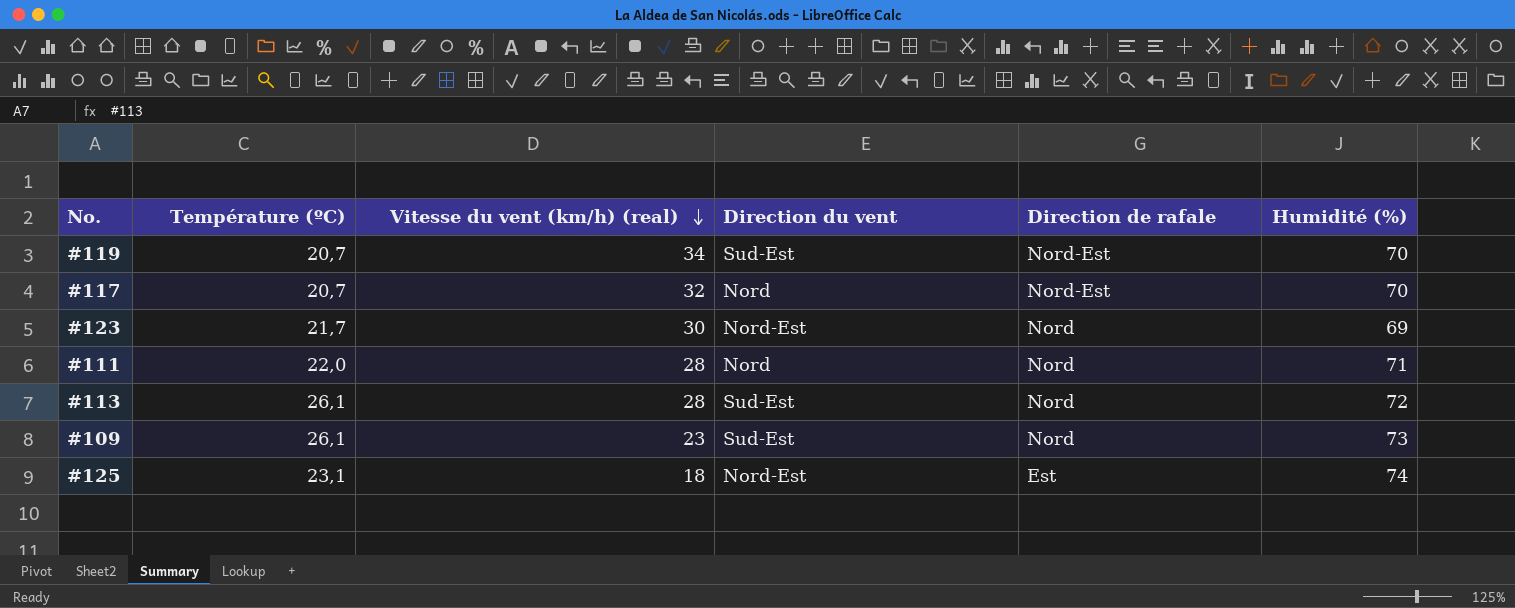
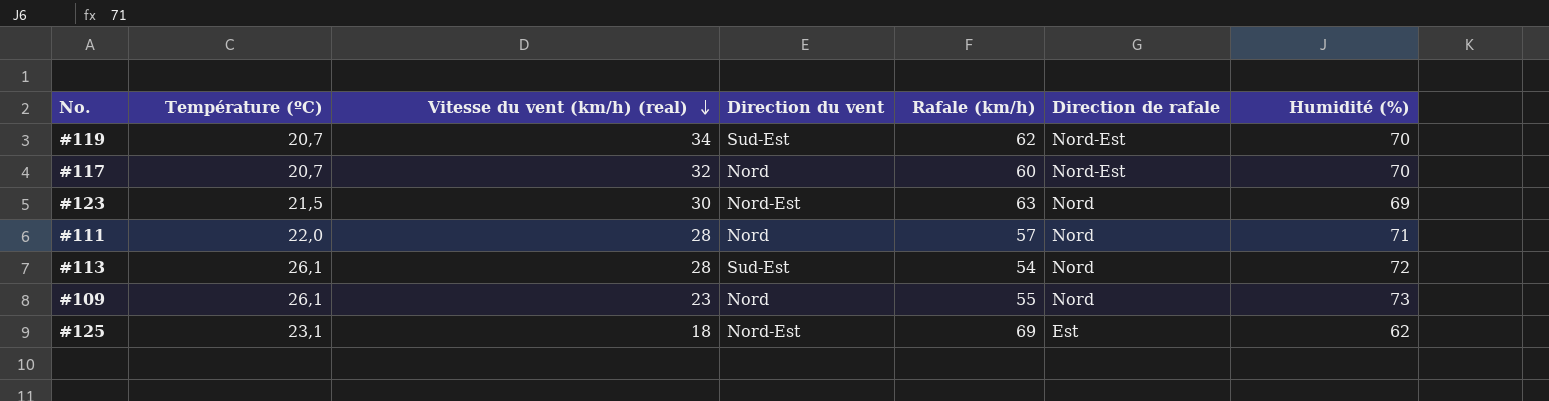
column Rafale (km/h) | position: none -> 5
#123 | Température (ºC): 21,7 -> 21,5
#109 | Direction du vent: Sud-Est -> Nord
#125 | Humidité (%): 74 -> 62

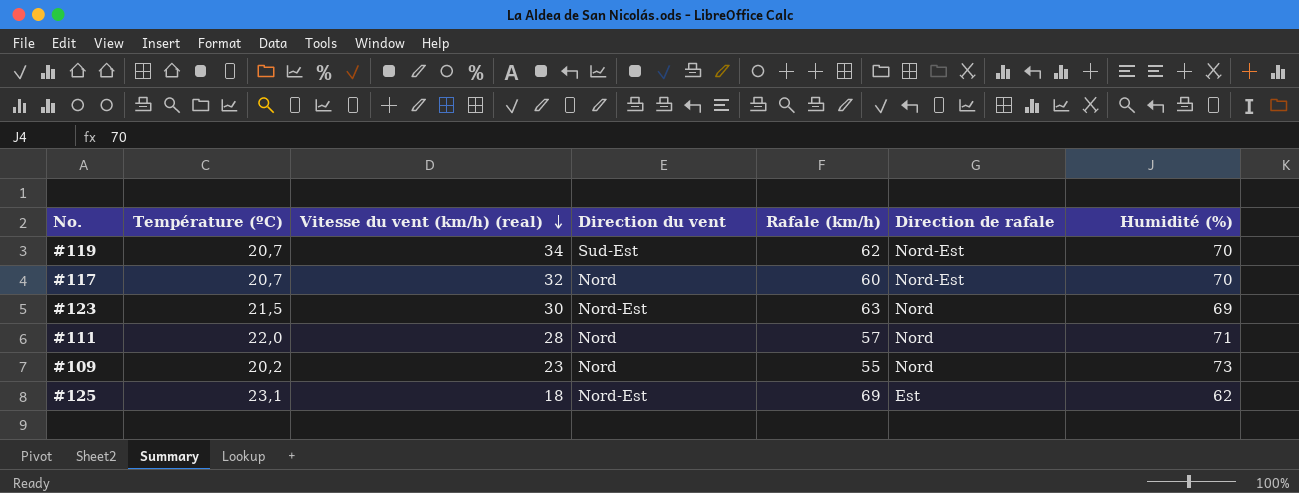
row #113: 26,1 | 28 | Sud-Est | 54 | Nord | 72 -> none
#109 | Température (ºC): 26,1 -> 20,2

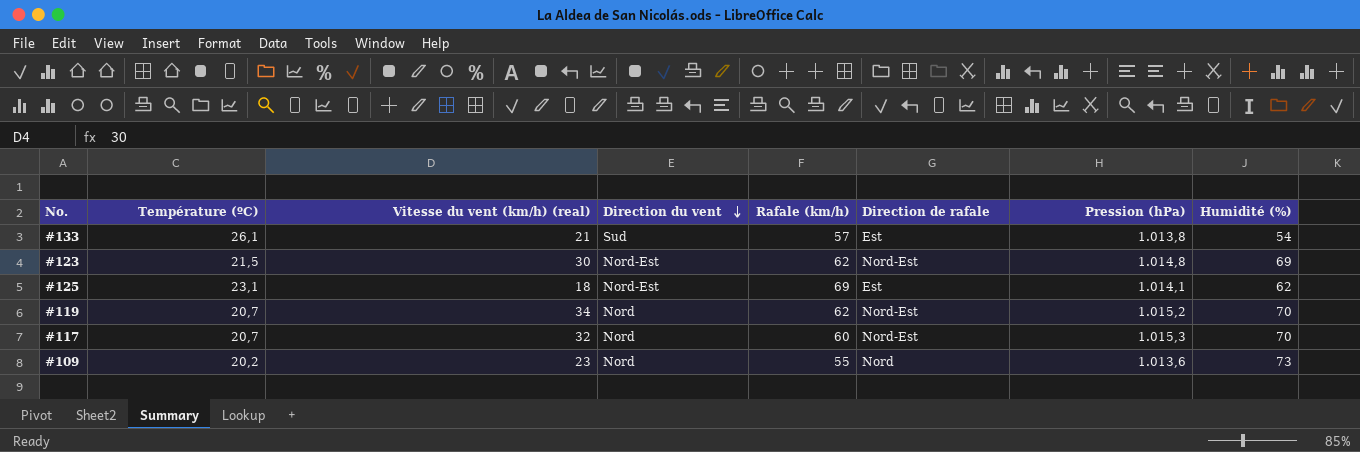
row order: Vitesse du vent (km/h) (real) descending -> Direction du vent descending
column Pression (hPa) | position: none -> 7
row #111: 22,0 | 28 | Nord | 57 | Nord | 71 -> none
row #133: none -> 26,1 | 21 | Sud | 57 | Est | 1.013,8 | 54
#123 | Rafale (km/h): 63 -> 62
#123 | Direction de rafale: Nord -> Nord-Est
#119 | Direction du vent: Sud-Est -> Nord

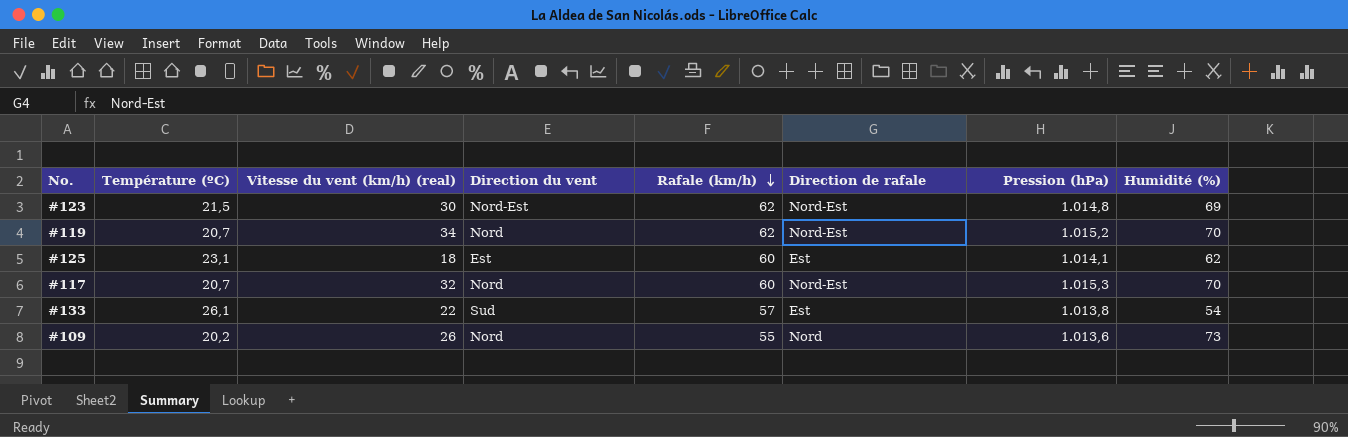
row order: Direction du vent descending -> Rafale (km/h) descending
#125 | Direction du vent: Nord-Est -> Est
#125 | Rafale (km/h): 69 -> 60
#133 | Vitesse du vent (km/h) (real): 21 -> 22
#109 | Vitesse du vent (km/h) (real): 23 -> 26

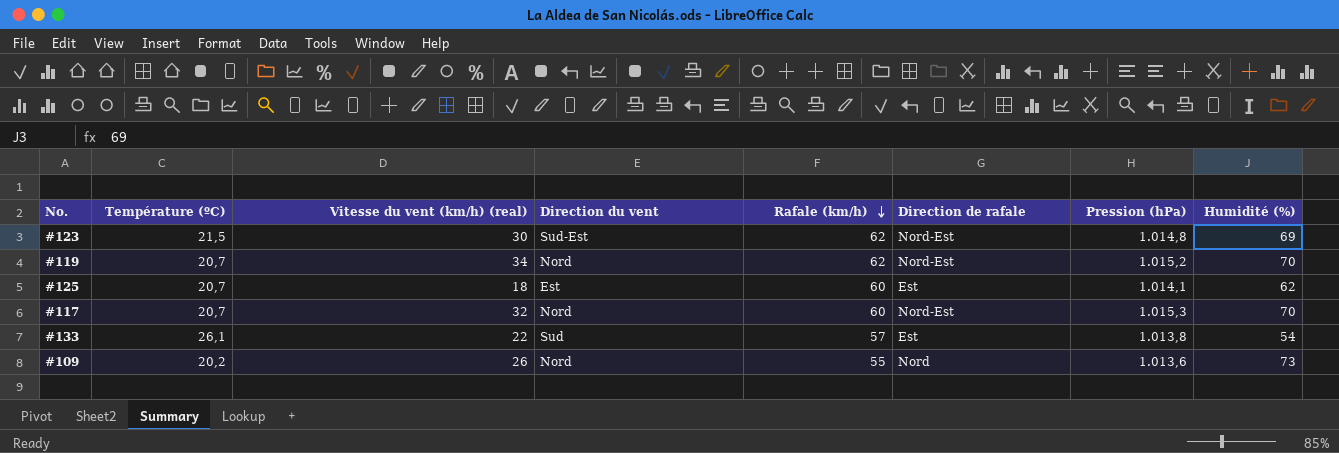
#123 | Direction du vent: Nord-Est -> Sud-Est
#125 | Température (ºC): 23,1 -> 20,7

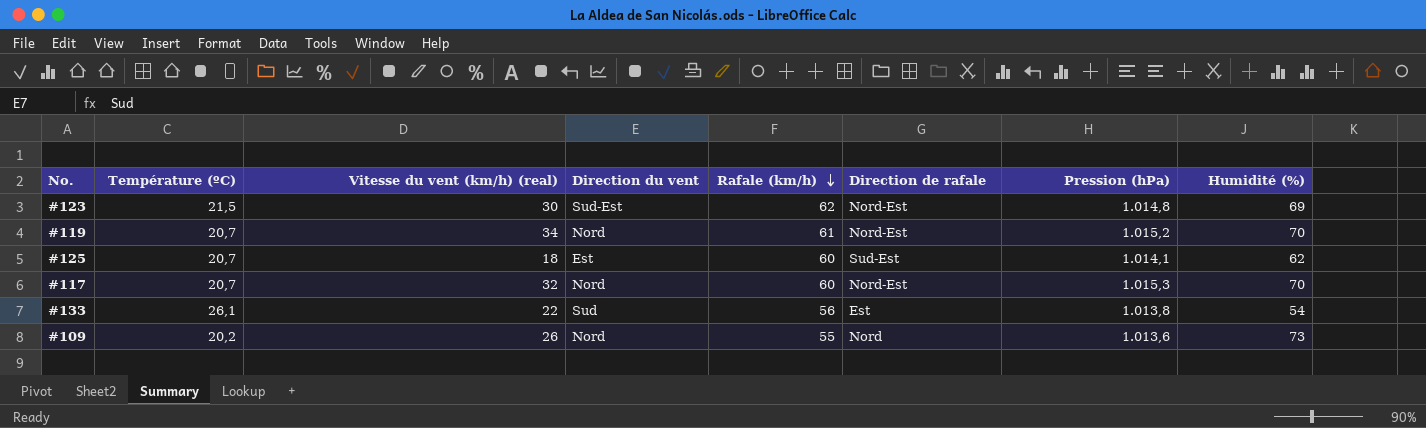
#119 | Rafale (km/h): 62 -> 61
#125 | Direction de rafale: Est -> Sud-Est
#133 | Rafale (km/h): 57 -> 56

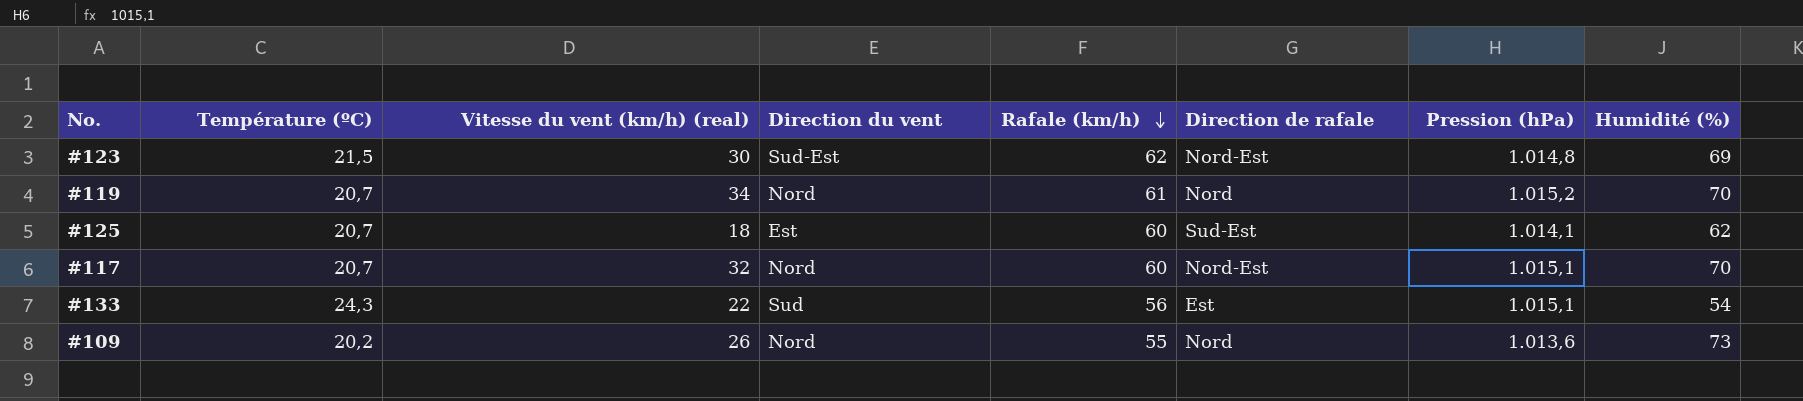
#119 | Direction de rafale: Nord-Est -> Nord
#117 | Pression (hPa): 1.015,3 -> 1.015,1
#133 | Température (ºC): 26,1 -> 24,3
#133 | Pression (hPa): 1.013,8 -> 1.015,1

